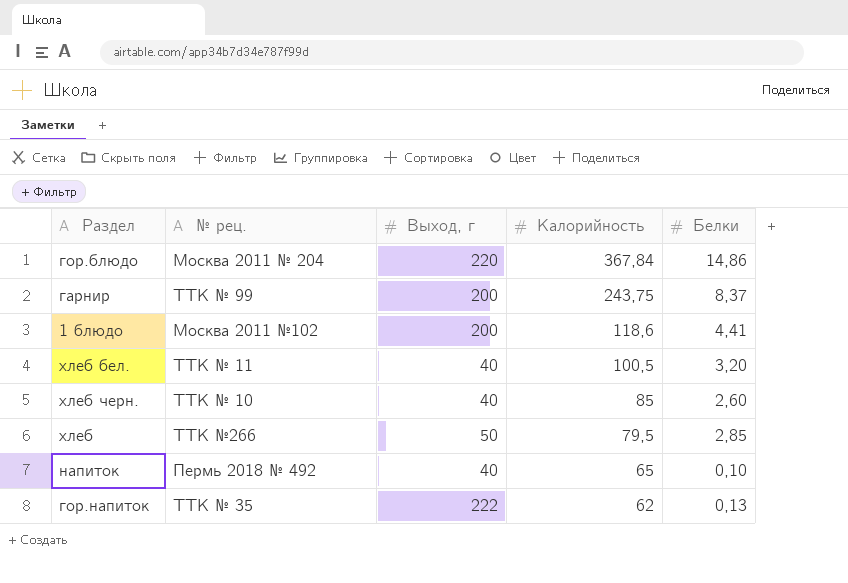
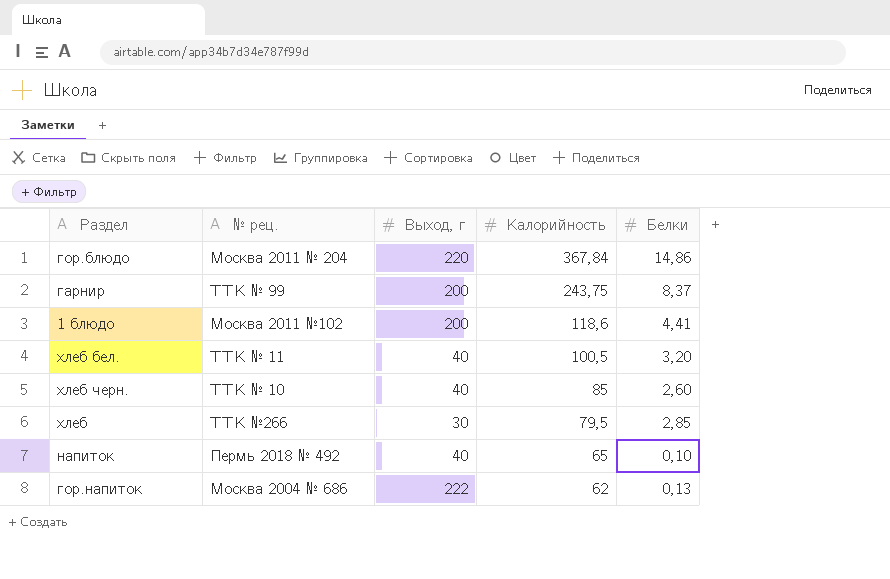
хлеб | Выход, г: 50 -> 30
гор.напиток | № рец.: ТТК № 35 -> Москва 2004 № 686

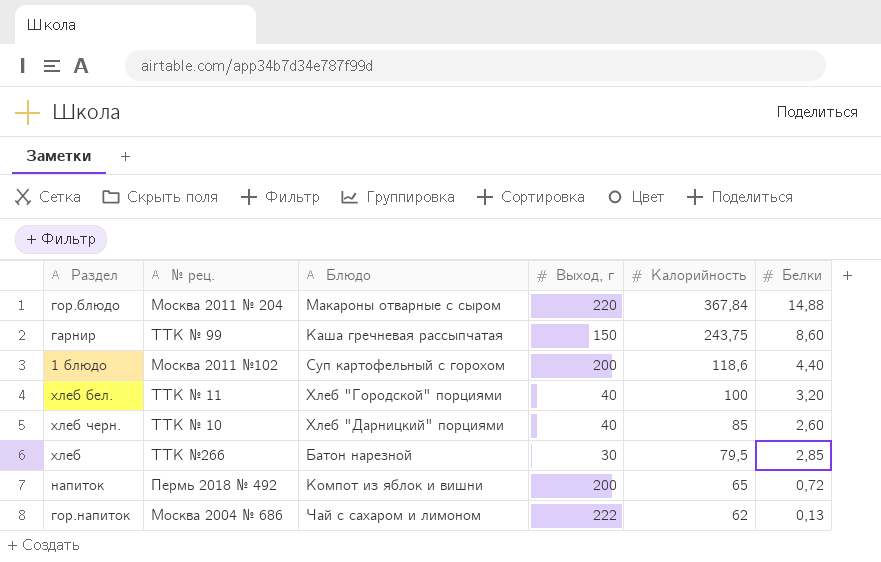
column Блюдо | position: none -> 3
гор.блюдо | Белки: 14,86 -> 14,88
гарнир | Выход, г: 200 -> 150
гарнир | Белки: 8,37 -> 8,60
1 блюдо | Белки: 4,41 -> 4,40
хлеб бел. | Калорийность: 100,5 -> 100
напиток | Выход, г: 40 -> 200
напиток | Белки: 0,10 -> 0,72

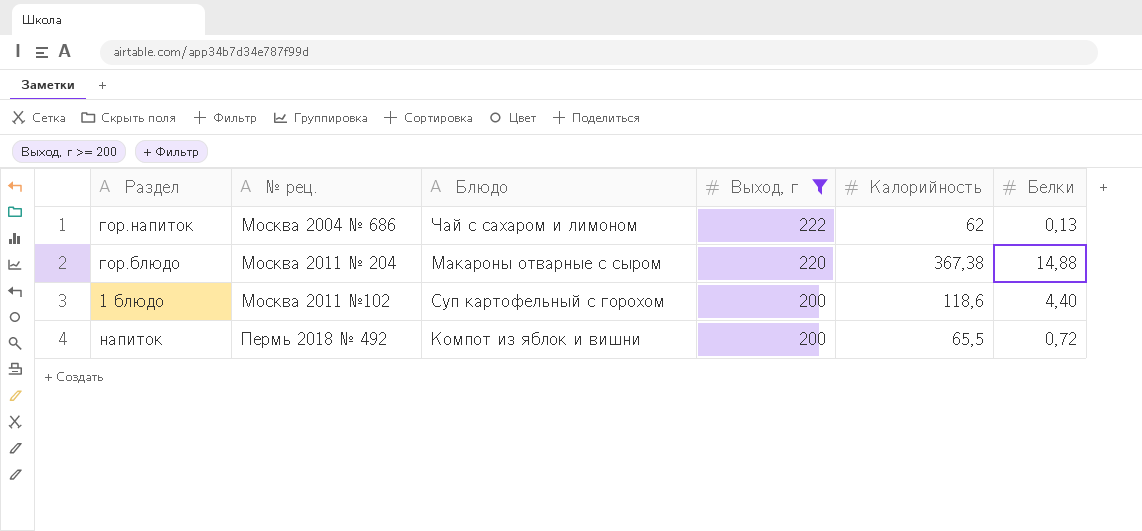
filter: none -> Выход, г >= 200
row order: Калорийность descending -> Выход, г descending
гор.блюдо | Калорийность: 367,84 -> 367,38
напиток | Калорийность: 65 -> 65,5

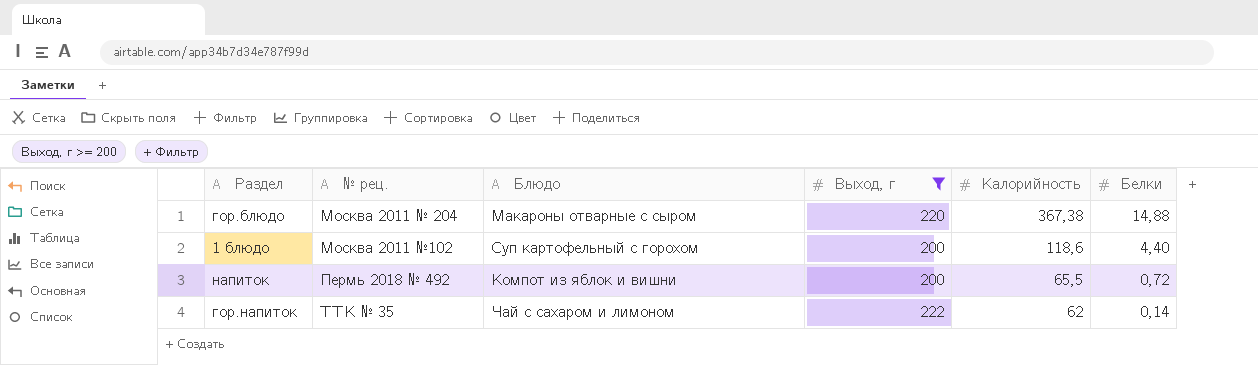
row order: Выход, г descending -> Калорийность descending
гор.напиток | № рец.: Москва 2004 № 686 -> ТТК № 35
гор.напиток | Белки: 0,13 -> 0,14

